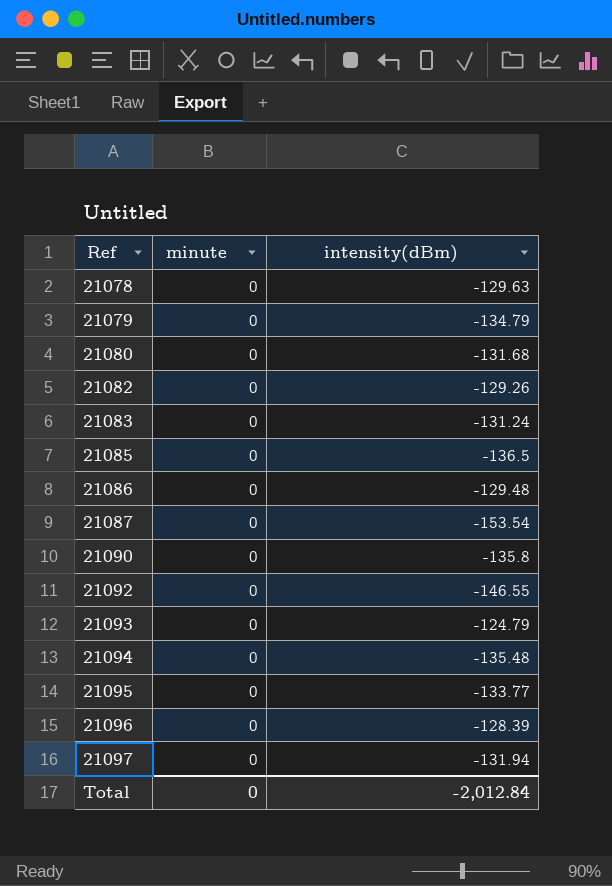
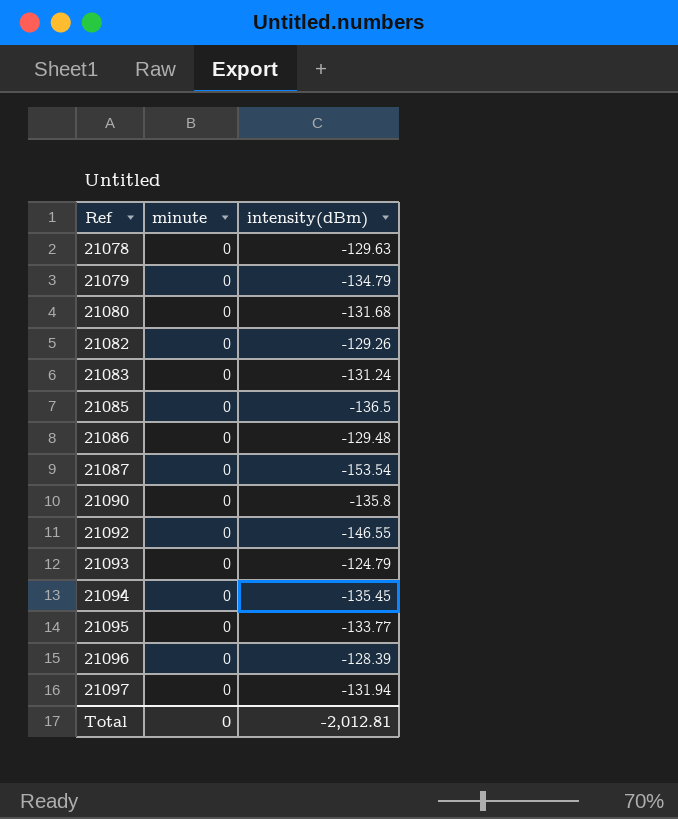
21094 | intensity(dBm): -135.48 -> -135.45
Total | intensity(dBm): -2,012.84 -> -2,012.81

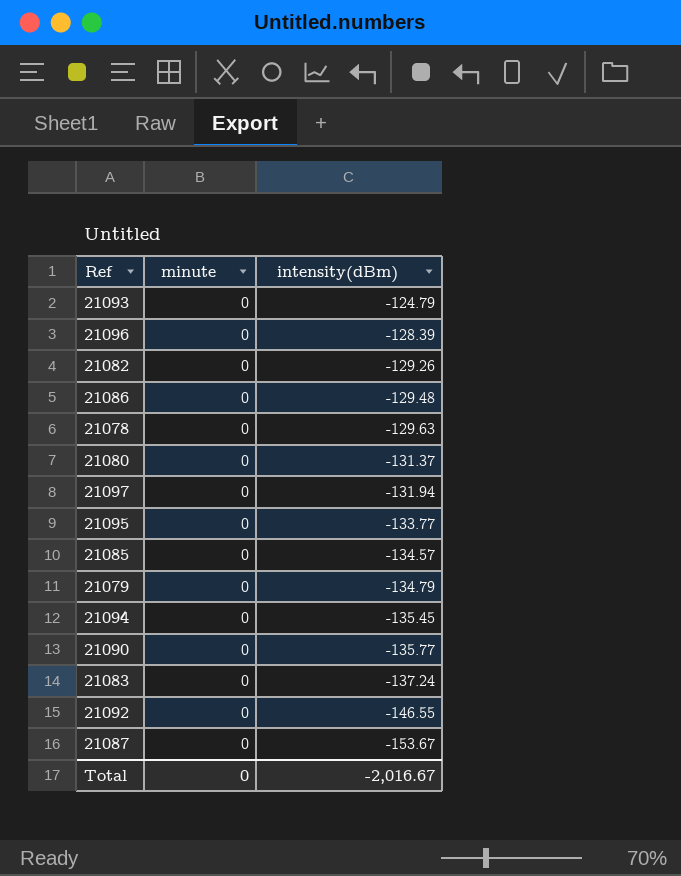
row order: Ref ascending -> intensity(dBm) descending
21080 | intensity(dBm): -131.68 -> -131.37
21085 | intensity(dBm): -136.5 -> -134.57
21090 | intensity(dBm): -135.8 -> -135.77
21083 | intensity(dBm): -131.24 -> -137.24
21087 | intensity(dBm): -153.54 -> -153.67
Total | intensity(dBm): -2,012.81 -> -2,016.67

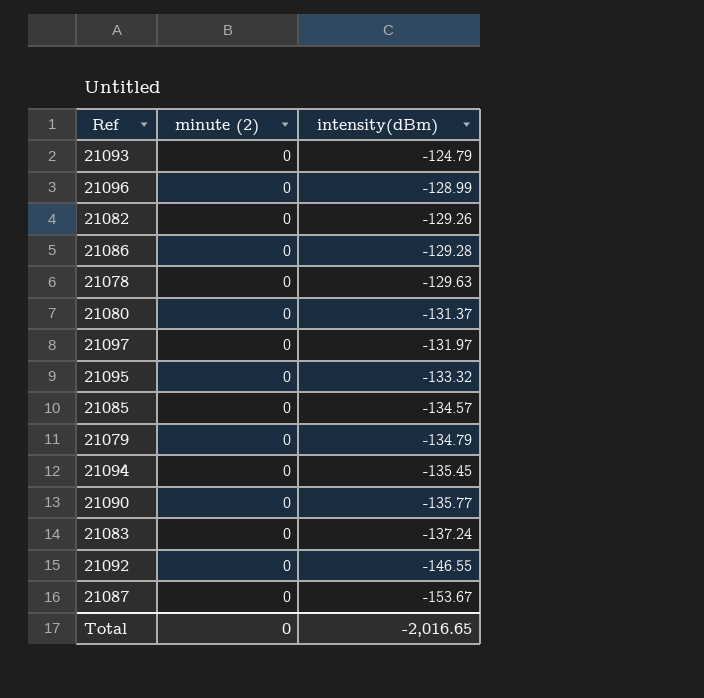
column name: minute -> minute (2)
21096 | intensity(dBm): -128.39 -> -128.99
21086 | intensity(dBm): -129.48 -> -129.28
21097 | intensity(dBm): -131.94 -> -131.97
21095 | intensity(dBm): -133.77 -> -133.32
Total | intensity(dBm): -2,016.67 -> -2,016.65

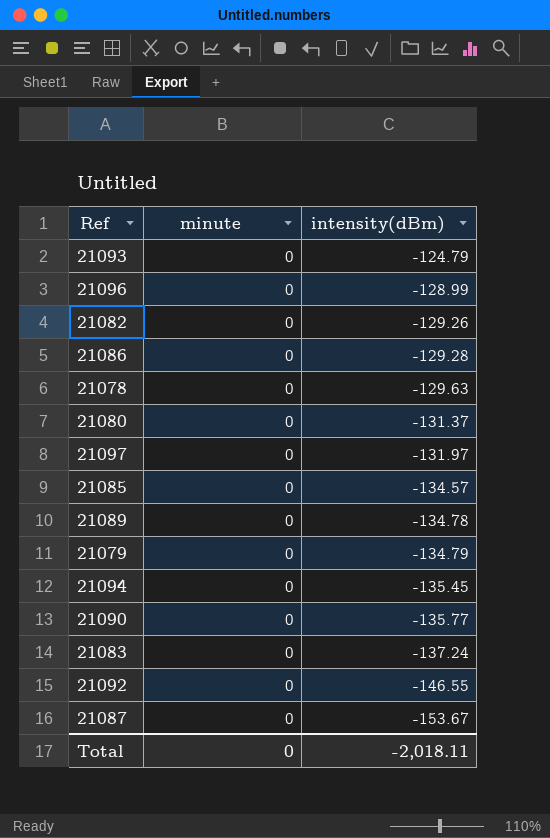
column name: minute (2) -> minute
row 21095: 0 | -133.32 -> none
row 21089: none -> 0 | -134.78
Total | intensity(dBm): -2,016.65 -> -2,018.11

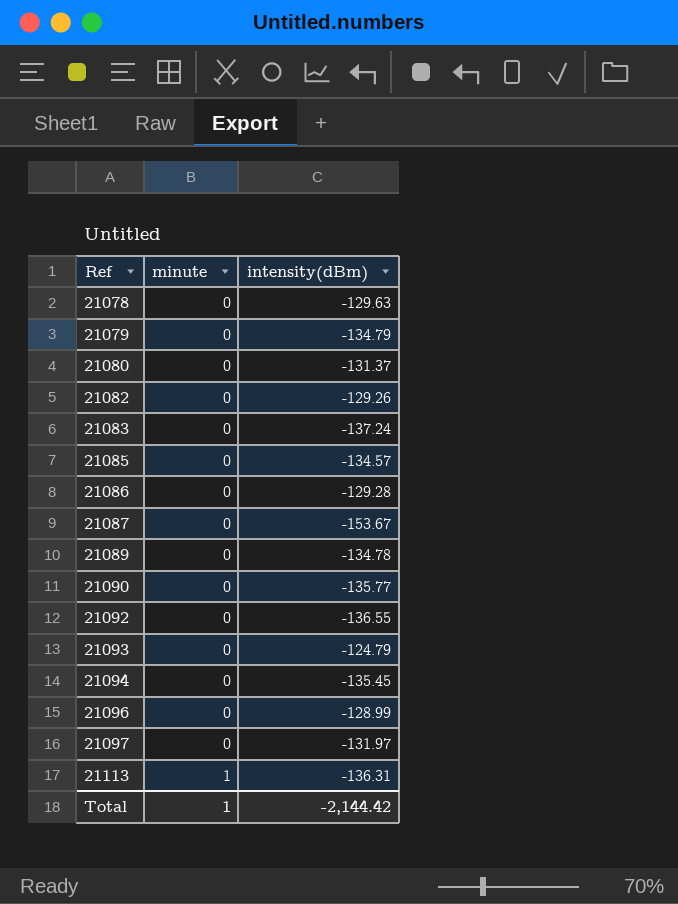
row order: intensity(dBm) descending -> Ref ascending
21092 | intensity(dBm): -146.55 -> -136.55
row 21113: none -> 1 | -136.31
Total | minute: 0 -> 1
Total | intensity(dBm): -2,018.11 -> -2,144.42

